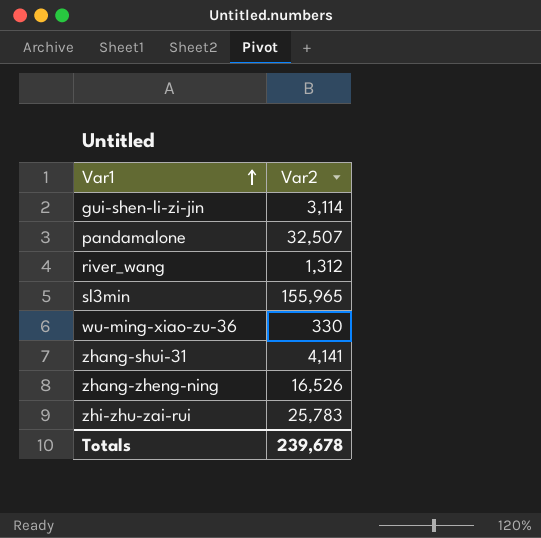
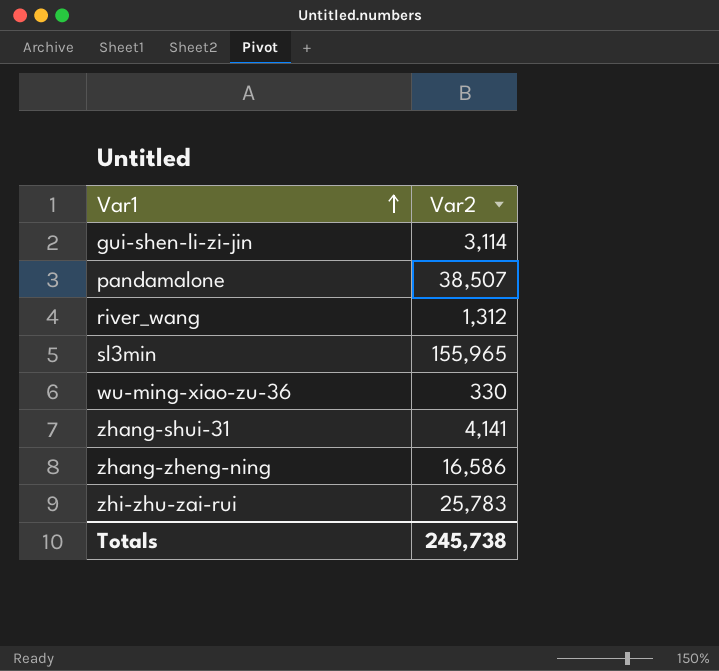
pandamalone | Var2: 32,507 -> 38,507
zhang-zheng-ning | Var2: 16,526 -> 16,586
Totals | Var2: 239,678 -> 245,738

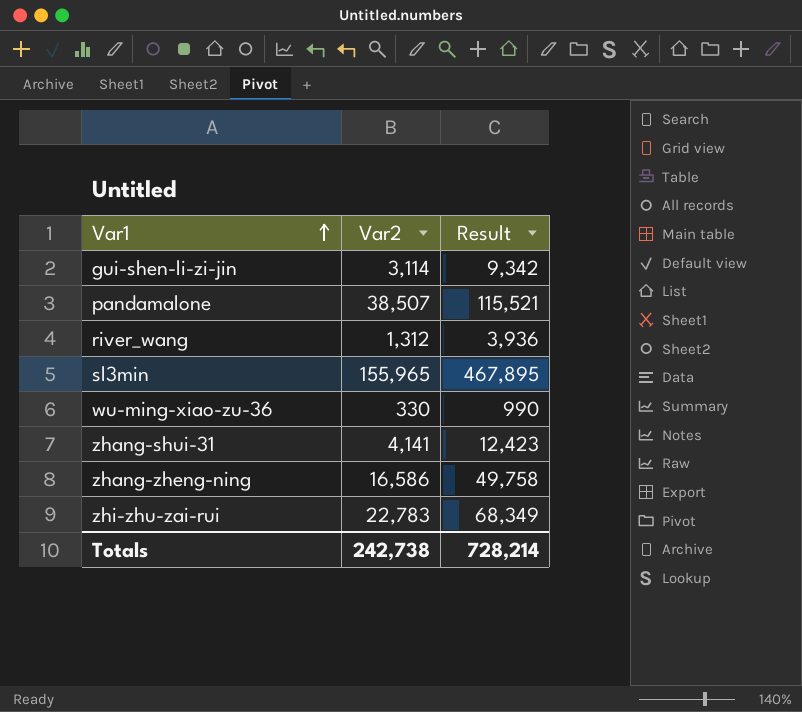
column Result | formula: none -> [Var2] * 3
zhi-zhu-zai-rui | Var2: 25,783 -> 22,783
Totals | Var2: 245,738 -> 242,738

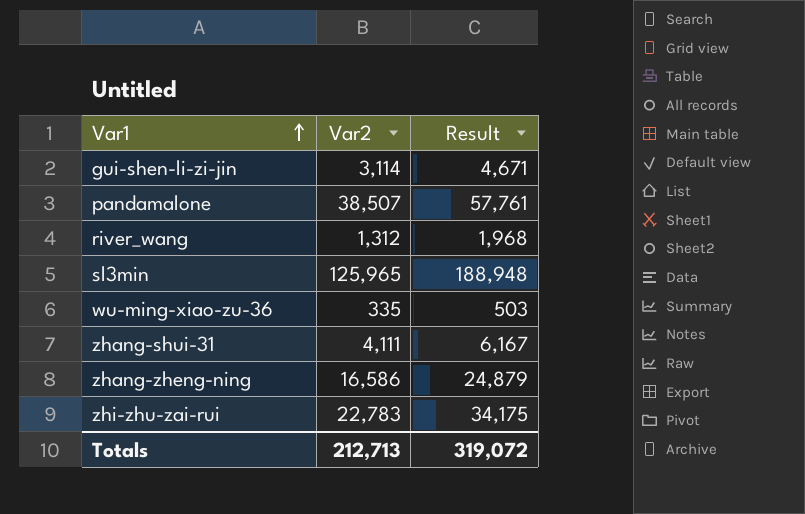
column Result | formula: [Var2] * 3 -> [Var2] * 1.5
sl3min | Var2: 155,965 -> 125,965
wu-ming-xiao-zu-36 | Var2: 330 -> 335
zhang-shui-31 | Var2: 4,141 -> 4,111
Totals | Var2: 242,738 -> 212,713
Totals | Result: 728,214 -> 319,072

